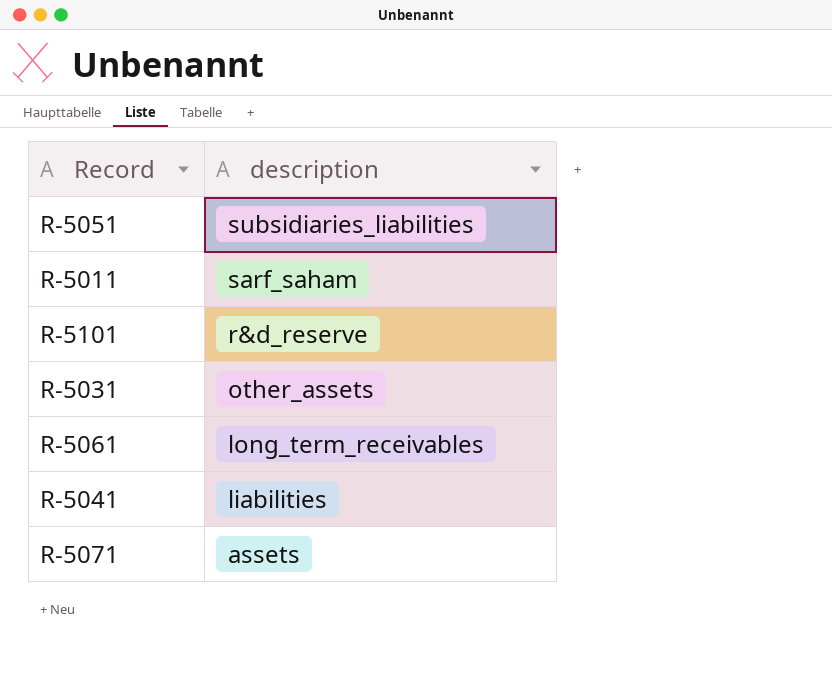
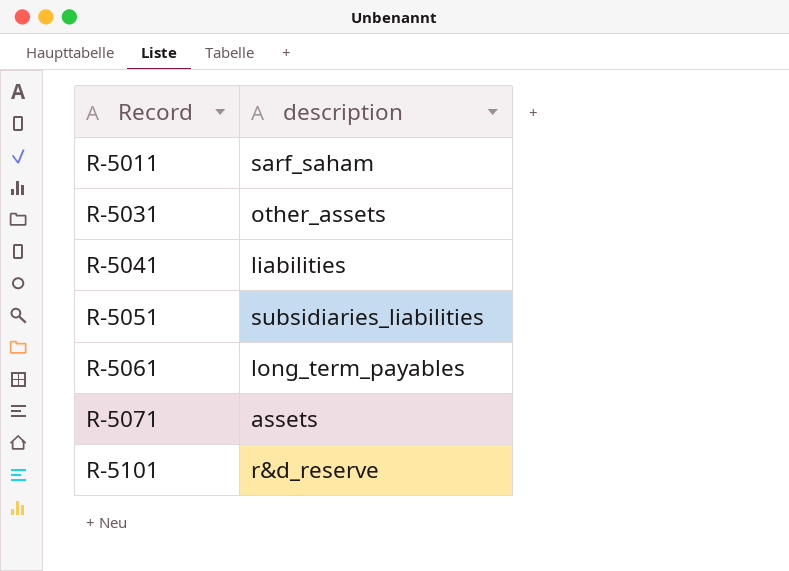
row order: description descending -> Record ascending
R-5061 | description: long_term_receivables -> long_term_payables

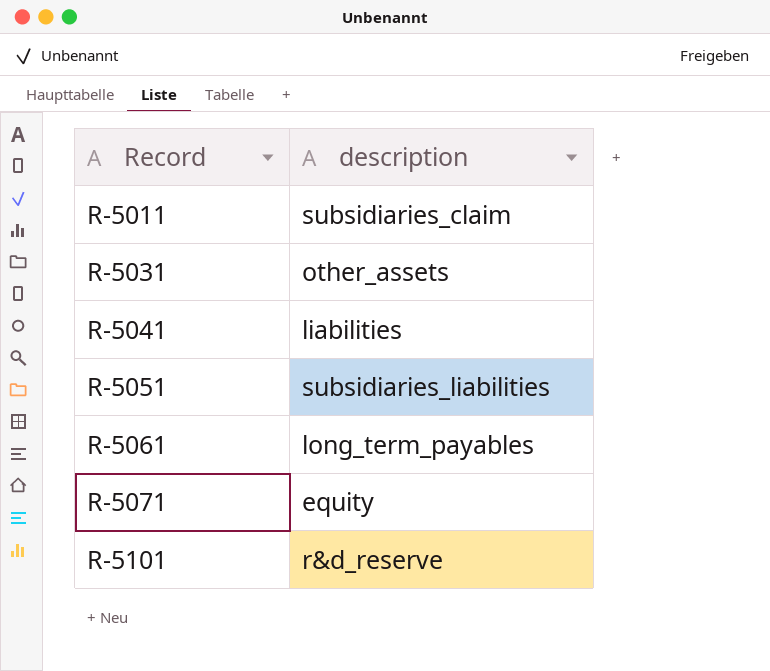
R-5011 | description: sarf_saham -> subsidiaries_claim
R-5071 | description: assets -> equity

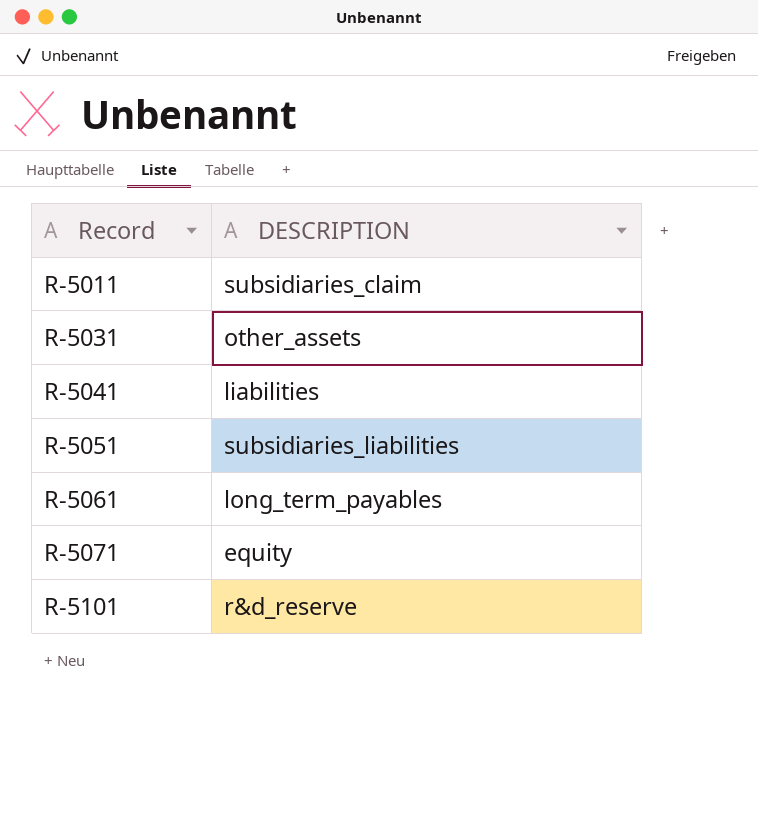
column name: description -> DESCRIPTION

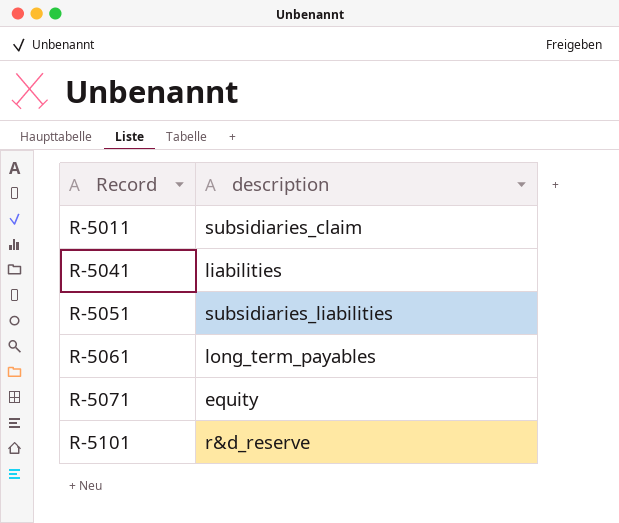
column name: DESCRIPTION -> description
row R-5031: other_assets -> none

